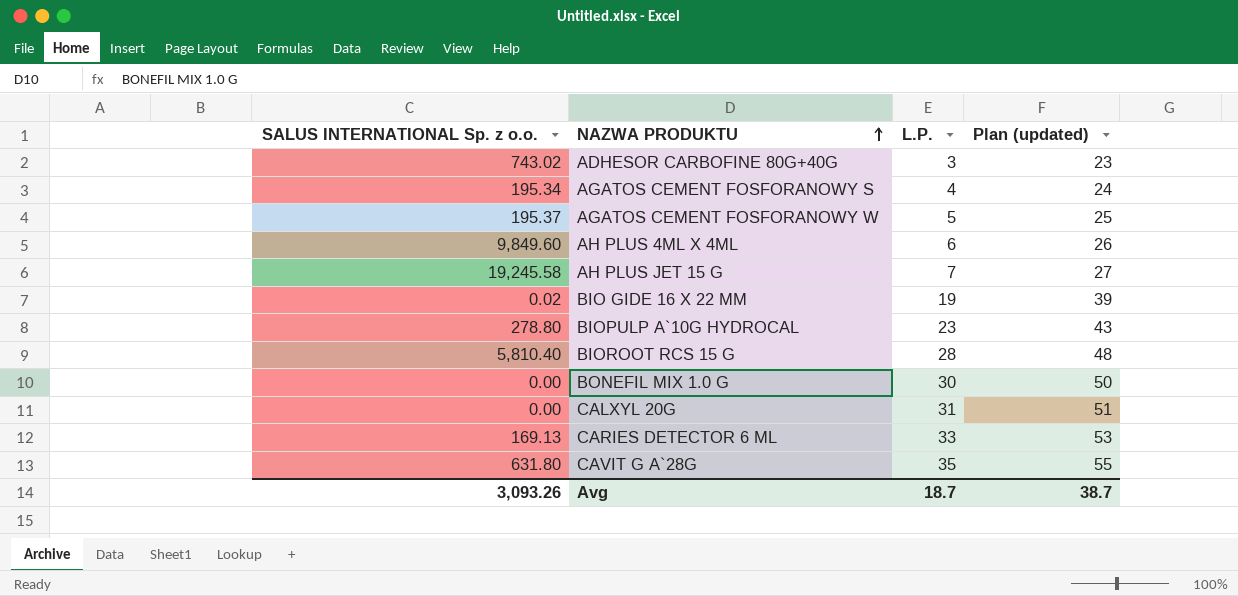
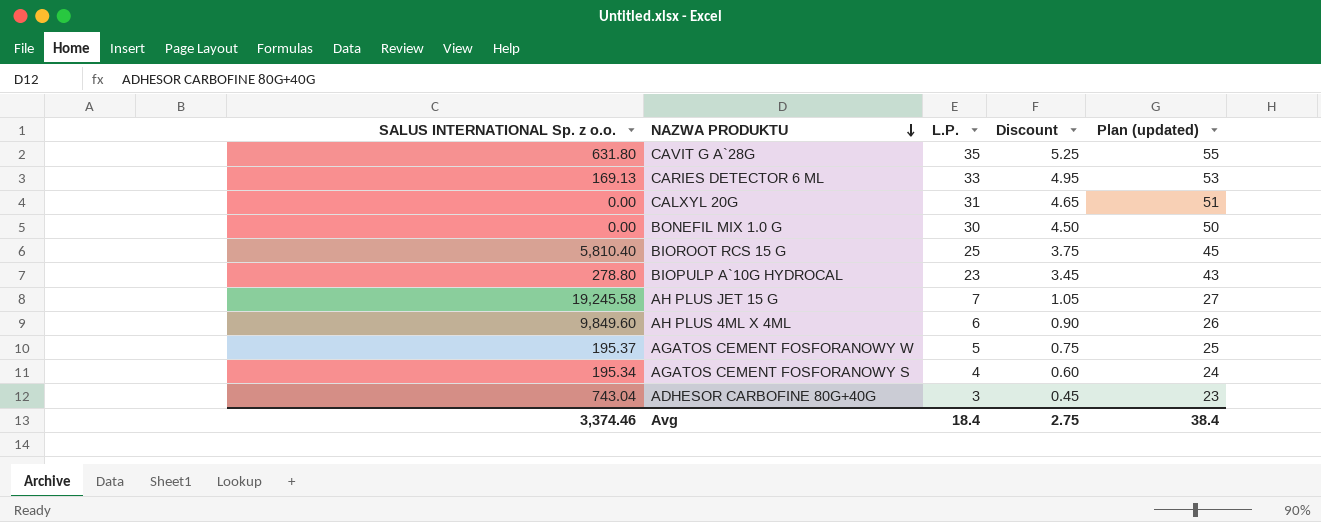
row order: NAZWA PRODUKTU ascending -> NAZWA PRODUKTU descending
column Discount | formula: none -> [L.P.] * 0.15
row BIO GIDE 16 X 22 MM: 0.02 | 19 | 39 -> none
BIOROOT RCS 15 G | L.P.: 28 -> 25
BIOROOT RCS 15 G | Plan (updated): 48 -> 45
ADHESOR CARBOFINE 80G+40G | SALUS INTERNATIONAL Sp. z o.o.: 743.02 -> 743.04
Avg | SALUS INTERNATIONAL Sp. z o.o.: 3,093.26 -> 3,374.46
Avg | L.P.: 18.7 -> 18.4
Avg | Plan (updated): 38.7 -> 38.4

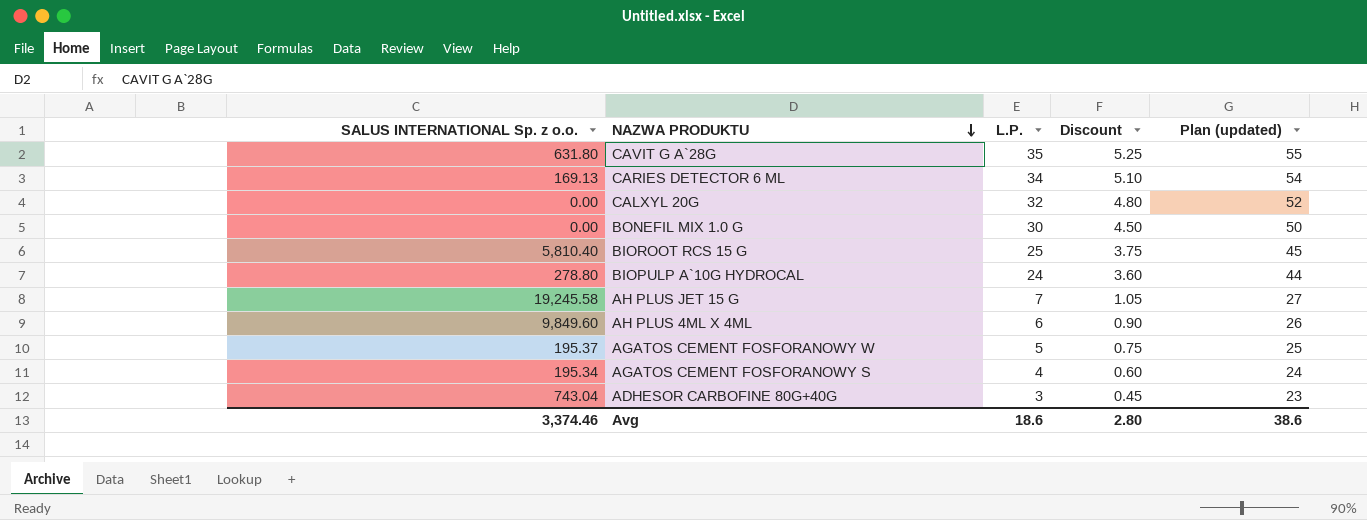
CARIES DETECTOR 6 ML | L.P.: 33 -> 34
CARIES DETECTOR 6 ML | Discount: 4.95 -> 5.10
CARIES DETECTOR 6 ML | Plan (updated): 53 -> 54
CALXYL 20G | L.P.: 31 -> 32
CALXYL 20G | Discount: 4.65 -> 4.80
CALXYL 20G | Plan (updated): 51 -> 52
BIOPULP A`10G HYDROCAL | L.P.: 23 -> 24
BIOPULP A`10G HYDROCAL | Discount: 3.45 -> 3.60
BIOPULP A`10G HYDROCAL | Plan (updated): 43 -> 44
Avg | L.P.: 18.4 -> 18.6
Avg | Discount: 2.75 -> 2.80
Avg | Plan (updated): 38.4 -> 38.6

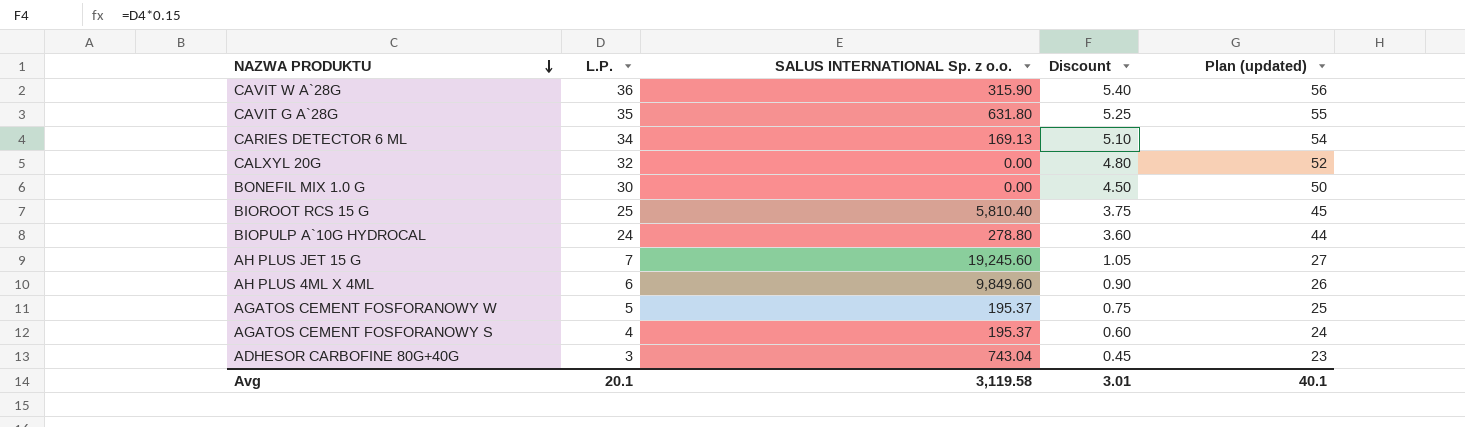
column SALUS INTERNATIONAL Sp. z o.o. | position: 1 -> 3
row CAVIT W A`28G: none -> 36 | 315.90 | 5.40 | 56
AH PLUS JET 15 G | SALUS INTERNATIONAL Sp. z o.o.: 19,245.58 -> 19,245.60
AGATOS CEMENT FOSFORANOWY S | SALUS INTERNATIONAL Sp. z o.o.: 195.34 -> 195.37
Avg | L.P.: 18.6 -> 20.1
Avg | SALUS INTERNATIONAL Sp. z o.o.: 3,374.46 -> 3,119.58
Avg | Discount: 2.80 -> 3.01
Avg | Plan (updated): 38.6 -> 40.1

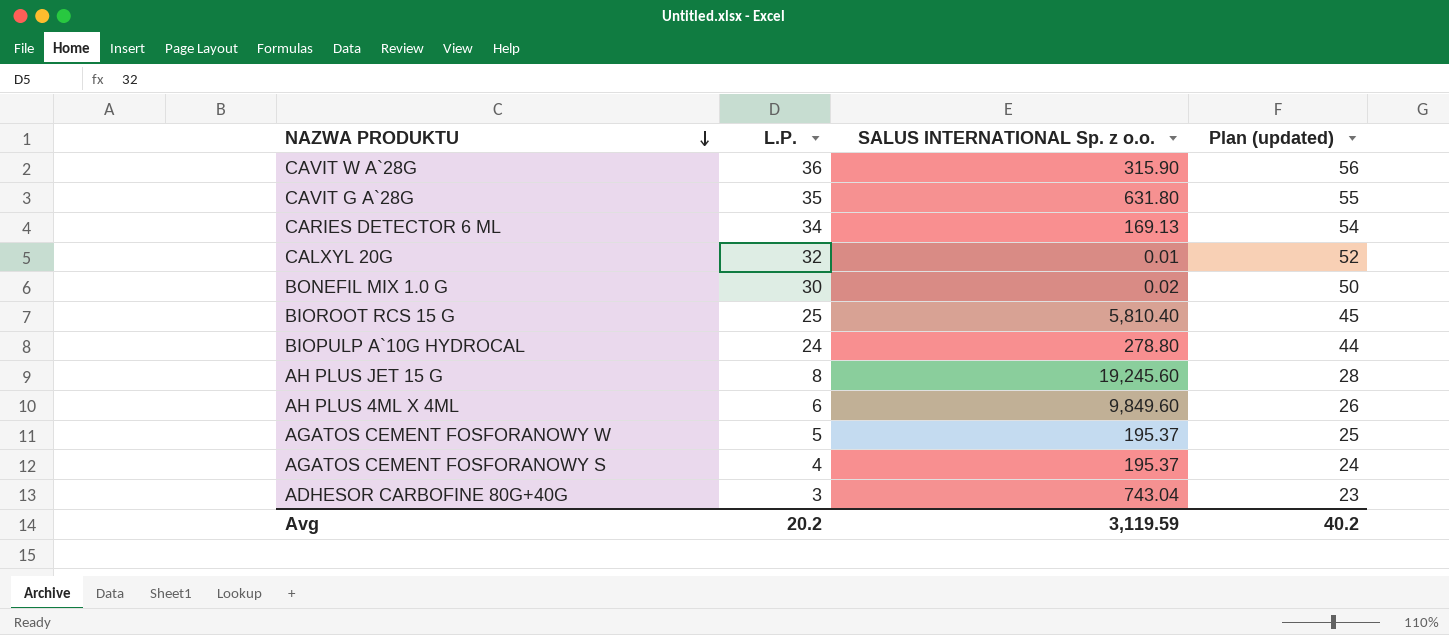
column Discount | formula: [L.P.] * 0.15 -> none
CALXYL 20G | SALUS INTERNATIONAL Sp. z o.o.: 0.00 -> 0.01
BONEFIL MIX 1.0 G | SALUS INTERNATIONAL Sp. z o.o.: 0.00 -> 0.02
AH PLUS JET 15 G | L.P.: 7 -> 8
AH PLUS JET 15 G | Plan (updated): 27 -> 28
Avg | L.P.: 20.1 -> 20.2
Avg | SALUS INTERNATIONAL Sp. z o.o.: 3,119.58 -> 3,119.59
Avg | Plan (updated): 40.1 -> 40.2

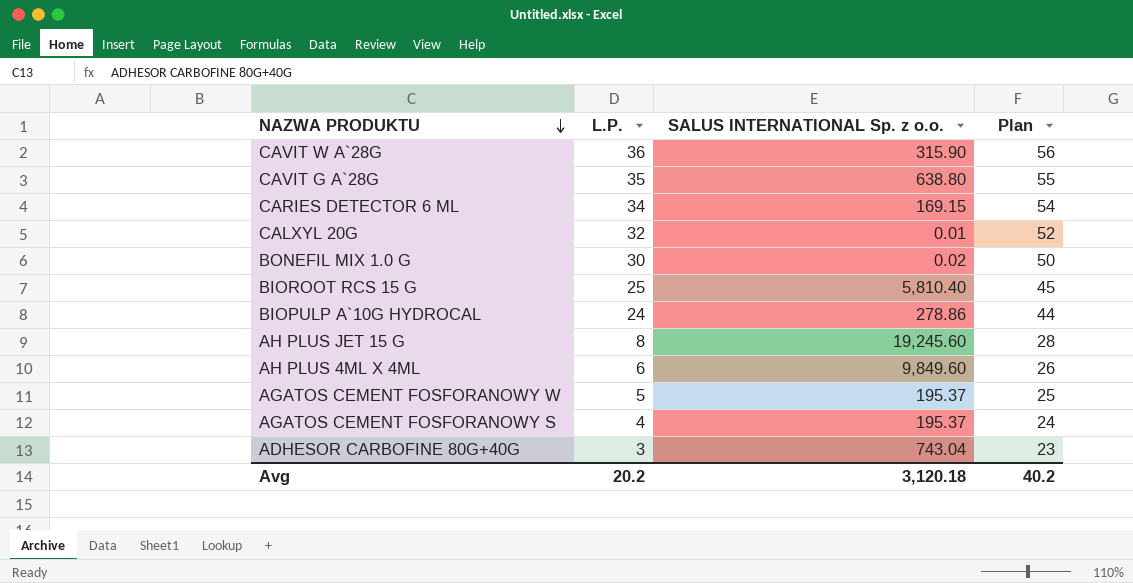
column name: Plan (updated) -> Plan
CAVIT G A`28G | SALUS INTERNATIONAL Sp. z o.o.: 631.80 -> 638.80
CARIES DETECTOR 6 ML | SALUS INTERNATIONAL Sp. z o.o.: 169.13 -> 169.15
BIOPULP A`10G HYDROCAL | SALUS INTERNATIONAL Sp. z o.o.: 278.80 -> 278.86
Avg | SALUS INTERNATIONAL Sp. z o.o.: 3,119.59 -> 3,120.18

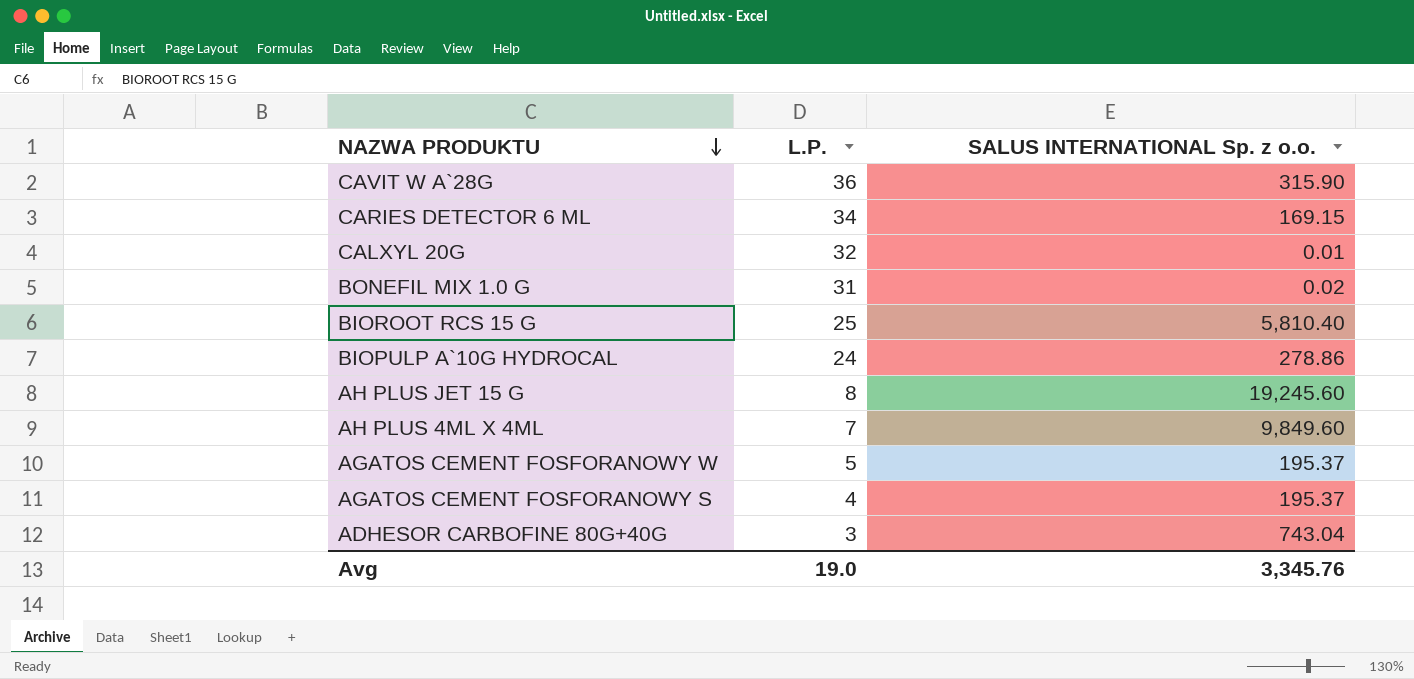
column Plan | formula: [L.P.] + 20 -> none
row CAVIT G A`28G: 35 | 638.80 | 55 -> none
BONEFIL MIX 1.0 G | L.P.: 30 -> 31
AH PLUS 4ML X 4ML | L.P.: 6 -> 7
Avg | L.P.: 20.2 -> 19.0
Avg | SALUS INTERNATIONAL Sp. z o.o.: 3,120.18 -> 3,345.76

